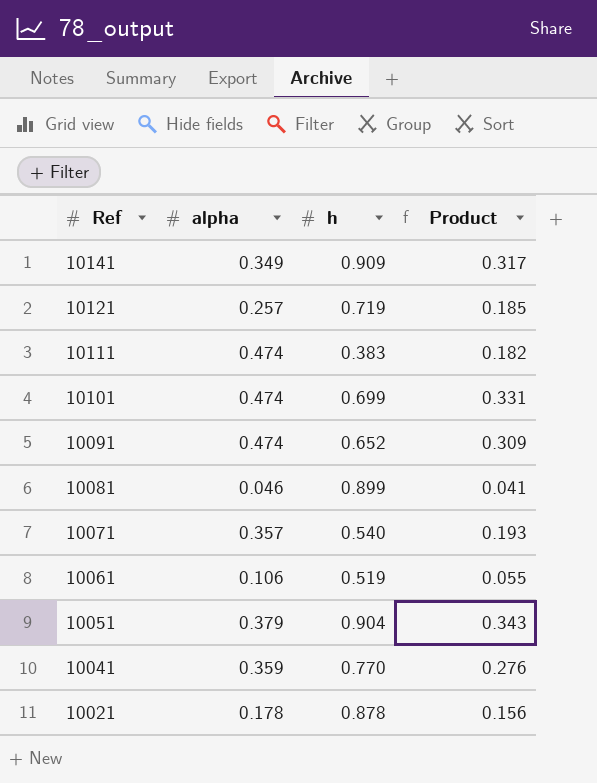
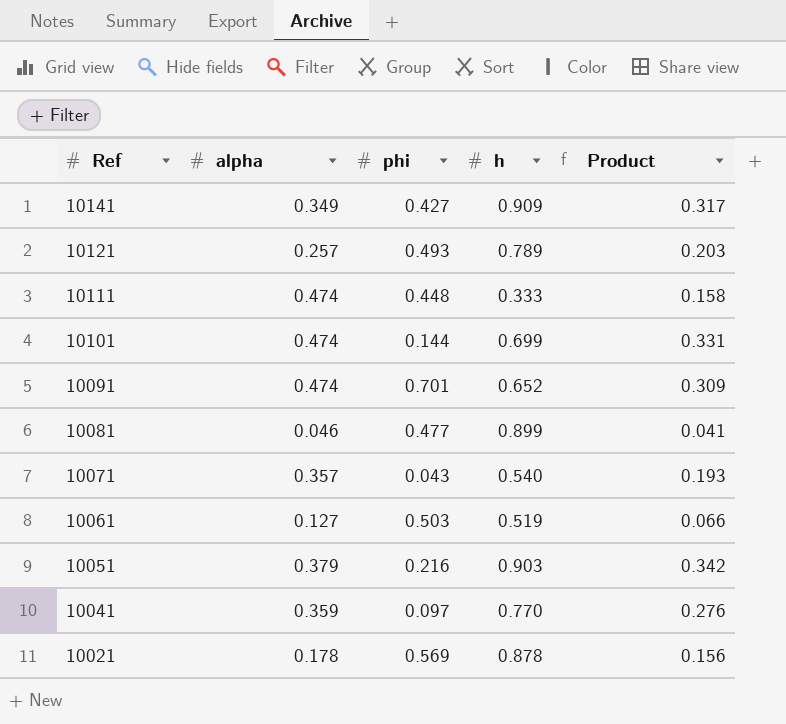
column phi | position: none -> 3
10121 | h: 0.719 -> 0.789
10121 | Product: 0.185 -> 0.203
10111 | h: 0.383 -> 0.333
10111 | Product: 0.182 -> 0.158
10061 | alpha: 0.106 -> 0.127
10061 | Product: 0.055 -> 0.066
10051 | h: 0.904 -> 0.903
10051 | Product: 0.343 -> 0.342

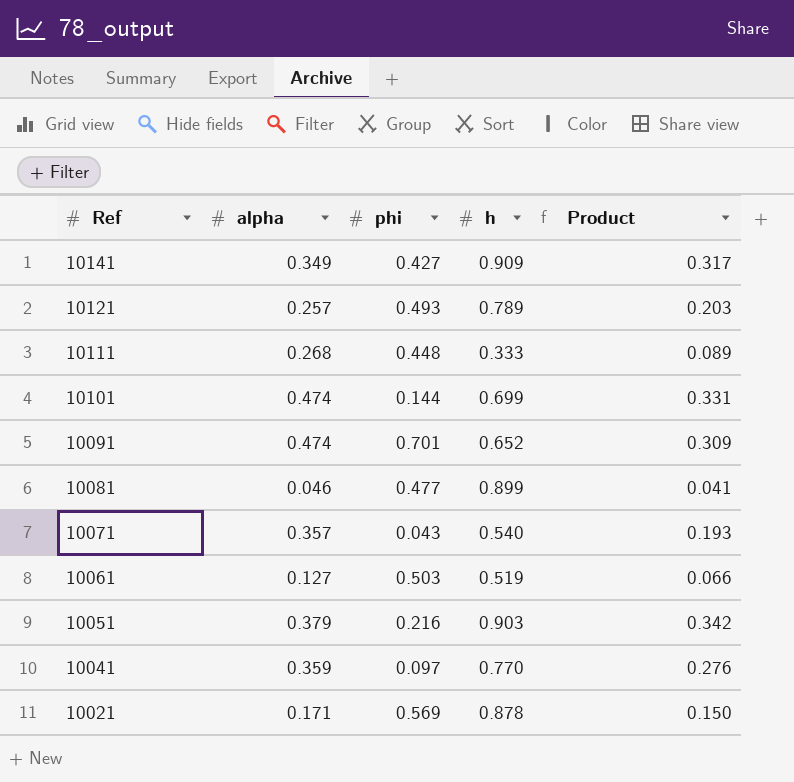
10111 | alpha: 0.474 -> 0.268
10111 | Product: 0.158 -> 0.089
10021 | alpha: 0.178 -> 0.171
10021 | Product: 0.156 -> 0.150

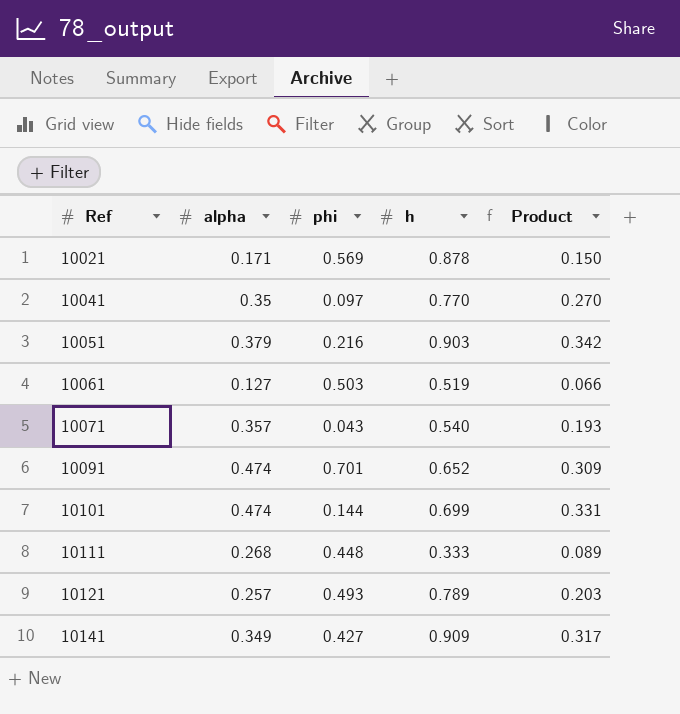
row order: Ref descending -> Ref ascending
row 10081: 0.046 | 0.477 | 0.899 | 0.041 -> none
10041 | alpha: 0.359 -> 0.35
10041 | Product: 0.276 -> 0.270

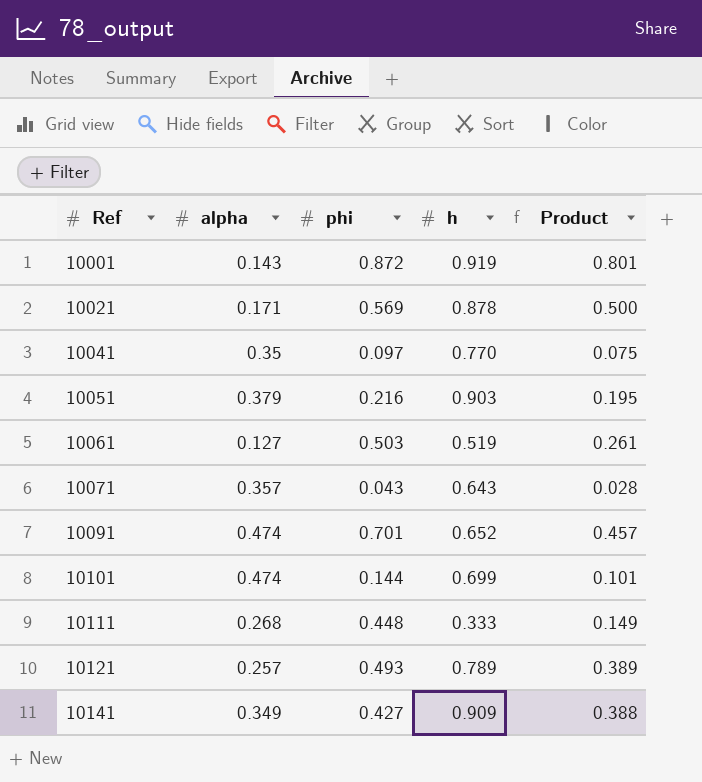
column Product | formula: [alpha] * [h] -> [phi] * [h]
row 10001: none -> 0.143 | 0.872 | 0.919 | 0.801
10071 | h: 0.540 -> 0.643

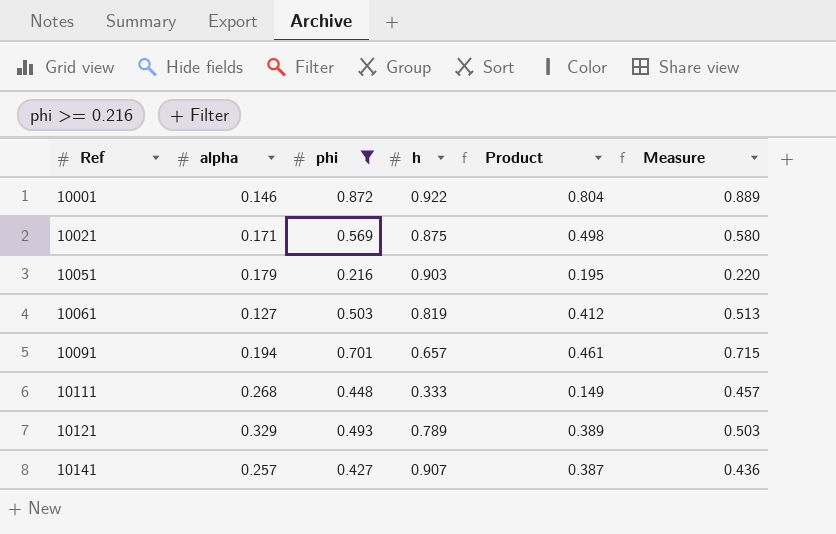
filter: none -> phi >= 0.216
column Measure | formula: none -> [phi] * 1.02
10001 | alpha: 0.143 -> 0.146
10001 | h: 0.919 -> 0.922
10001 | Product: 0.801 -> 0.804
10021 | h: 0.878 -> 0.875
10021 | Product: 0.500 -> 0.498
10051 | alpha: 0.379 -> 0.179
10061 | h: 0.519 -> 0.819
10061 | Product: 0.261 -> 0.412
10091 | alpha: 0.474 -> 0.194
10091 | h: 0.652 -> 0.657
10091 | Product: 0.457 -> 0.461
10121 | alpha: 0.257 -> 0.329
10141 | alpha: 0.349 -> 0.257
10141 | h: 0.909 -> 0.907
10141 | Product: 0.388 -> 0.387

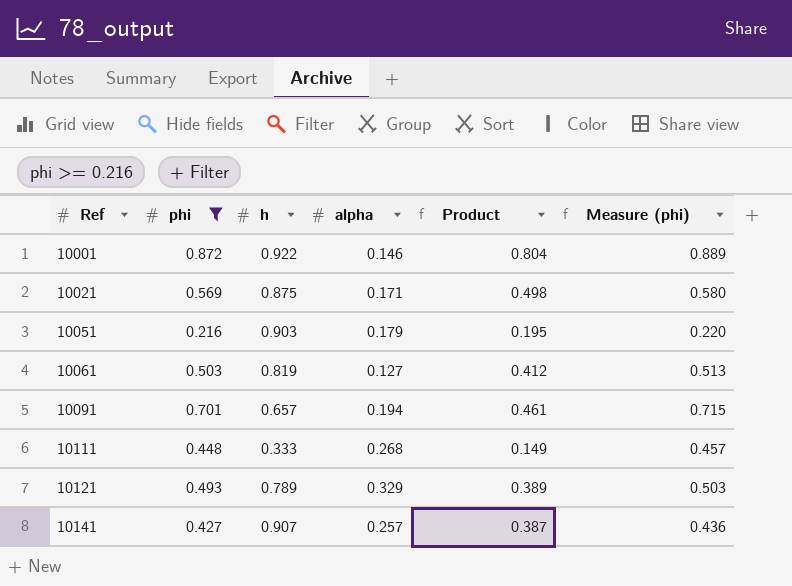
column alpha | position: 2 -> 4
column name: Measure -> Measure (phi)

